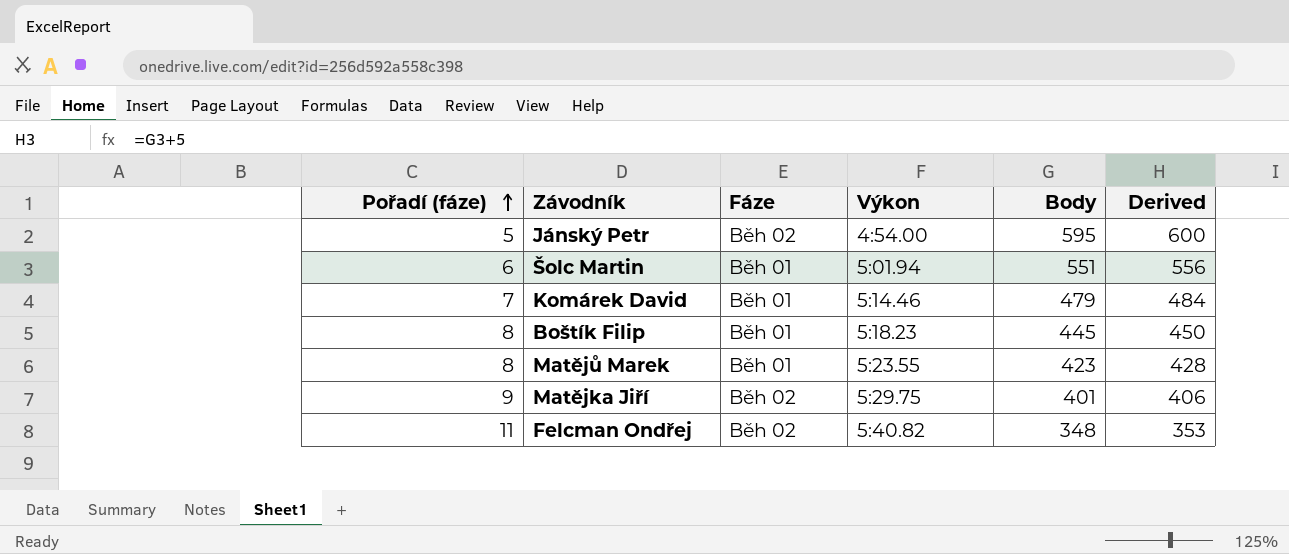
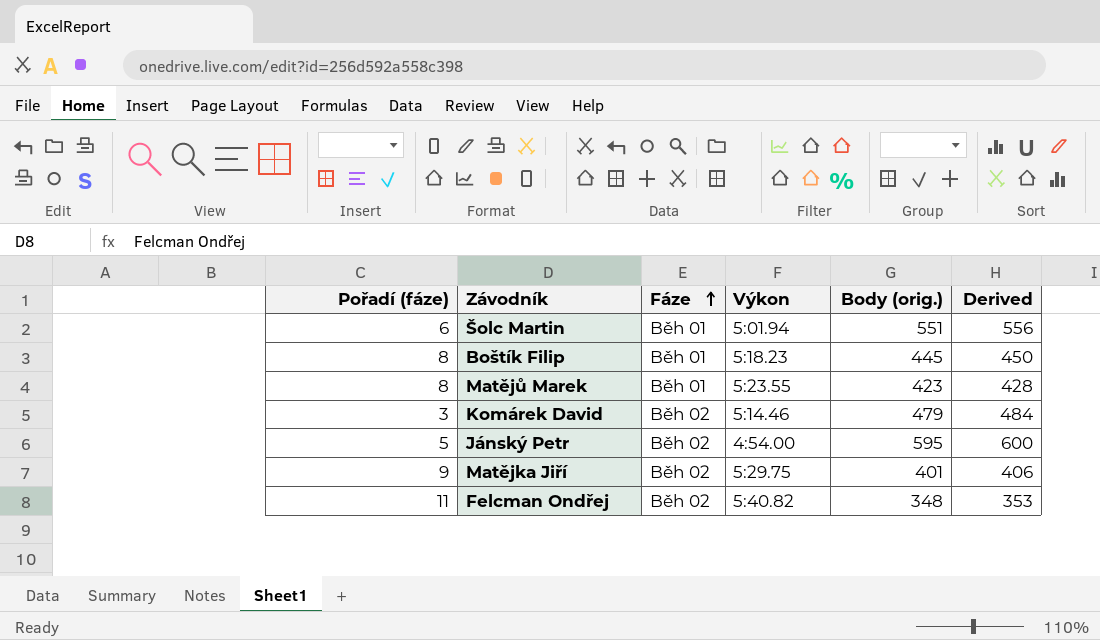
row order: Pořadí (fáze) ascending -> Fáze ascending
column name: Body -> Body (orig.)
Komárek David | Pořadí (fáze): 7 -> 3
Komárek David | Fáze: Běh 01 -> Běh 02

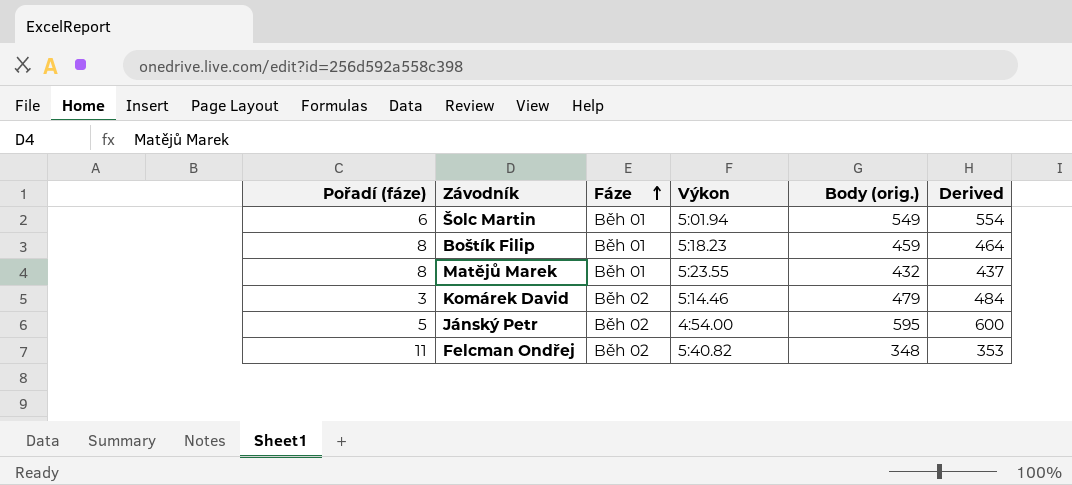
row Matějka Jiří: 9 | Běh 02 | 5:29.75 | 401 | 406 -> none
Šolc Martin | Body (orig.): 551 -> 549
Šolc Martin | Derived: 556 -> 554
Boštík Filip | Body (orig.): 445 -> 459
Boštík Filip | Derived: 450 -> 464
Matějů Marek | Body (orig.): 423 -> 432
Matějů Marek | Derived: 428 -> 437

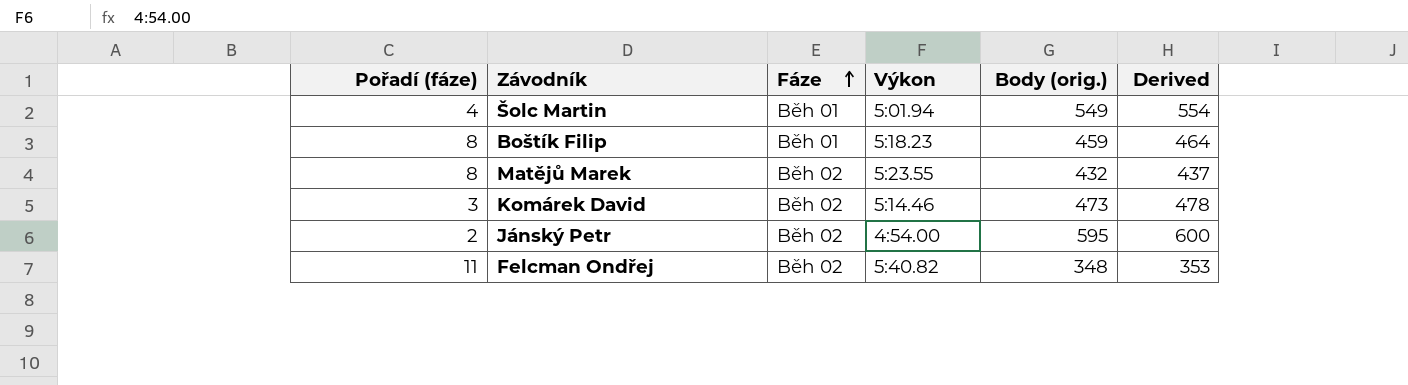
Šolc Martin | Pořadí (fáze): 6 -> 4
Matějů Marek | Fáze: Běh 01 -> Běh 02
Komárek David | Body (orig.): 479 -> 473
Komárek David | Derived: 484 -> 478
Jánský Petr | Pořadí (fáze): 5 -> 2

